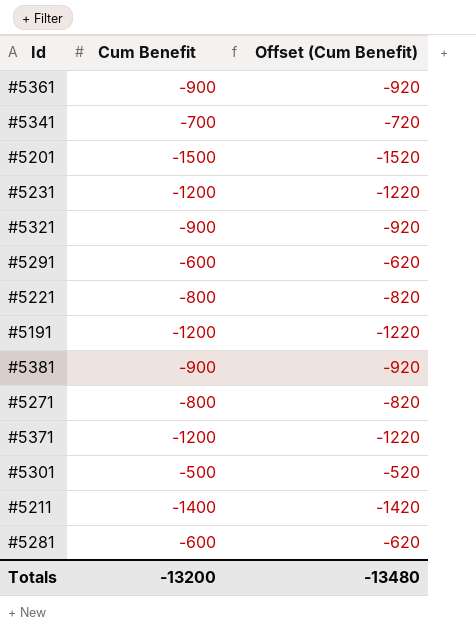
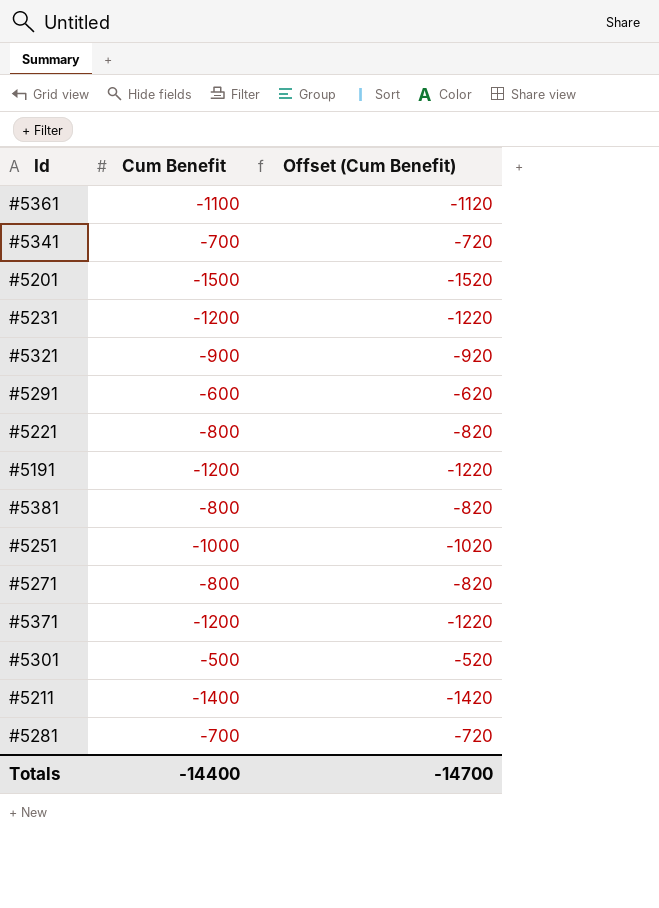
#5361 | Cum Benefit: -900 -> -1100
#5361 | Offset (Cum Benefit): -920 -> -1120
#5381 | Cum Benefit: -900 -> -800
#5381 | Offset (Cum Benefit): -920 -> -820
row #5251: none -> -1000 | -1020
#5281 | Cum Benefit: -600 -> -700
#5281 | Offset (Cum Benefit): -620 -> -720
Totals | Cum Benefit: -13200 -> -14400
Totals | Offset (Cum Benefit): -13480 -> -14700

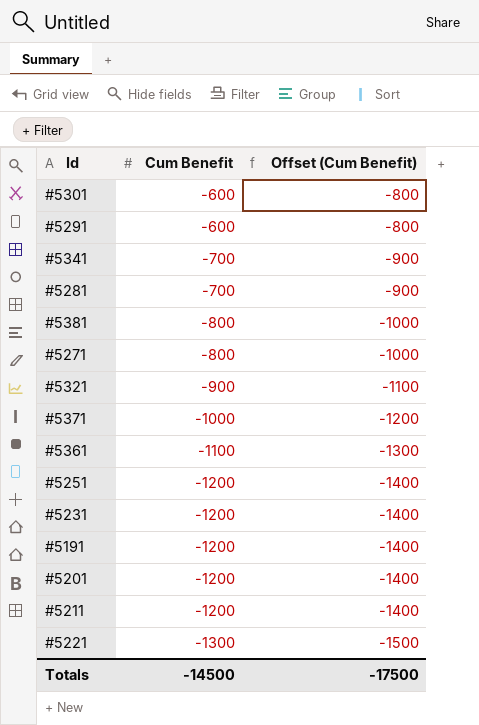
row order: none -> Cum Benefit descending
column Offset (Cum Benefit) | formula: [Cum Benefit] - 20 -> [Cum Benefit] - 200
#5301 | Cum Benefit: -500 -> -600
#5371 | Cum Benefit: -1200 -> -1000
#5251 | Cum Benefit: -1000 -> -1200
#5201 | Cum Benefit: -1500 -> -1200
#5211 | Cum Benefit: -1400 -> -1200
#5221 | Cum Benefit: -800 -> -1300
Totals | Cum Benefit: -14400 -> -14500
Totals | Offset (Cum Benefit): -14700 -> -17500

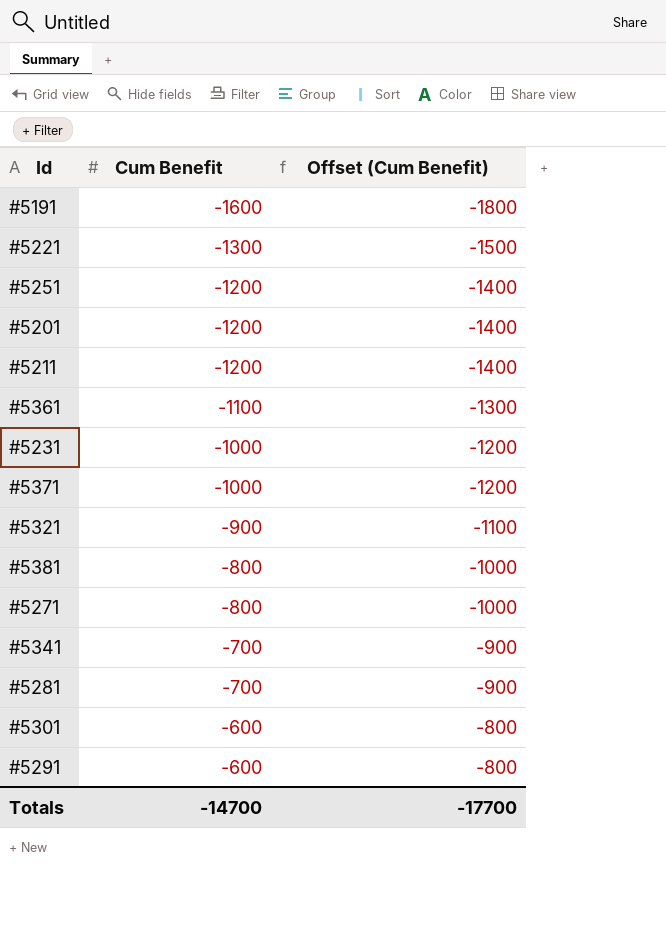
row order: Cum Benefit descending -> Cum Benefit ascending
#5191 | Cum Benefit: -1200 -> -1600
#5191 | Offset (Cum Benefit): -1400 -> -1800
#5231 | Cum Benefit: -1200 -> -1000
#5231 | Offset (Cum Benefit): -1400 -> -1200
Totals | Cum Benefit: -14500 -> -14700
Totals | Offset (Cum Benefit): -17500 -> -17700

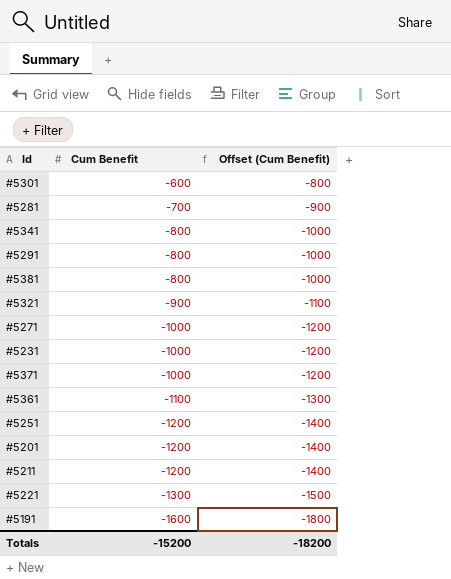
row order: Cum Benefit ascending -> Cum Benefit descending
#5341 | Cum Benefit: -700 -> -800
#5341 | Offset (Cum Benefit): -900 -> -1000
#5291 | Cum Benefit: -600 -> -800
#5291 | Offset (Cum Benefit): -800 -> -1000
#5271 | Cum Benefit: -800 -> -1000
#5271 | Offset (Cum Benefit): -1000 -> -1200
Totals | Cum Benefit: -14700 -> -15200
Totals | Offset (Cum Benefit): -17700 -> -18200

